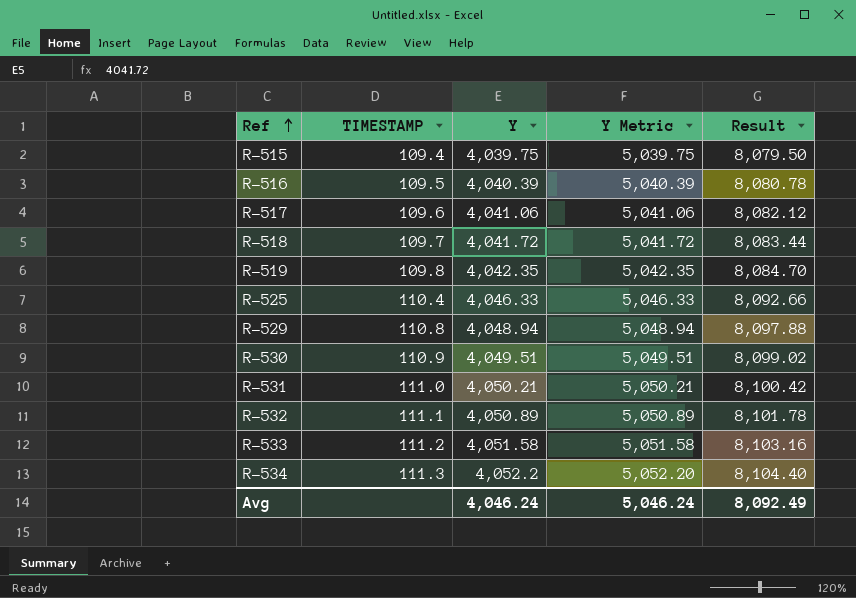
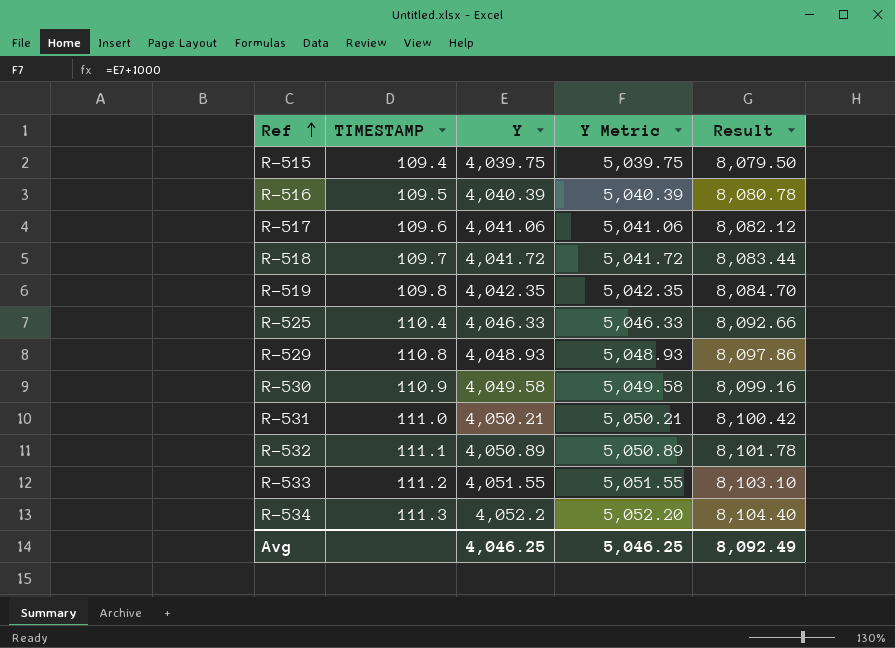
R-529 | Y: 4,048.94 -> 4,048.93
R-529 | Y Metric: 5,048.94 -> 5,048.93
R-529 | Result: 8,097.88 -> 8,097.86
R-530 | Y: 4,049.51 -> 4,049.58
R-530 | Y Metric: 5,049.51 -> 5,049.58
R-530 | Result: 8,099.02 -> 8,099.16
R-533 | Y: 4,051.58 -> 4,051.55
R-533 | Y Metric: 5,051.58 -> 5,051.55
R-533 | Result: 8,103.16 -> 8,103.10
Avg | Y: 4,046.24 -> 4,046.25
Avg | Y Metric: 5,046.24 -> 5,046.25

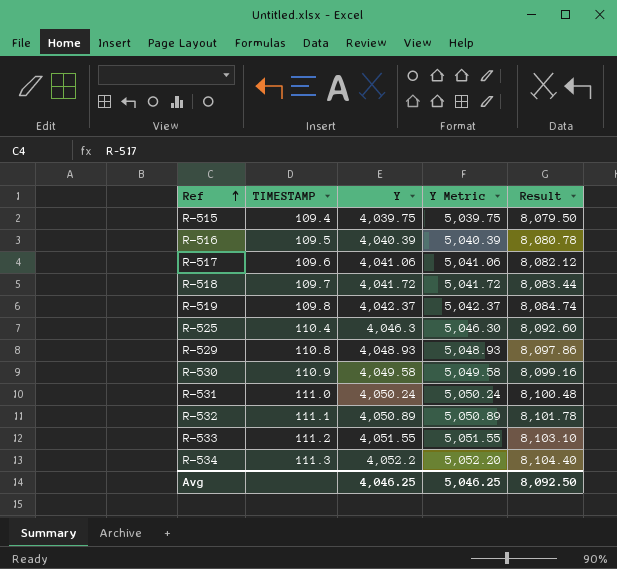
R-519 | Y: 4,042.35 -> 4,042.37
R-519 | Y Metric: 5,042.35 -> 5,042.37
R-519 | Result: 8,084.70 -> 8,084.74
R-525 | Y: 4,046.33 -> 4,046.3
R-525 | Y Metric: 5,046.33 -> 5,046.30
R-525 | Result: 8,092.66 -> 8,092.60
R-531 | Y: 4,050.21 -> 4,050.24
R-531 | Y Metric: 5,050.21 -> 5,050.24
R-531 | Result: 8,100.42 -> 8,100.48
Avg | Result: 8,092.49 -> 8,092.50

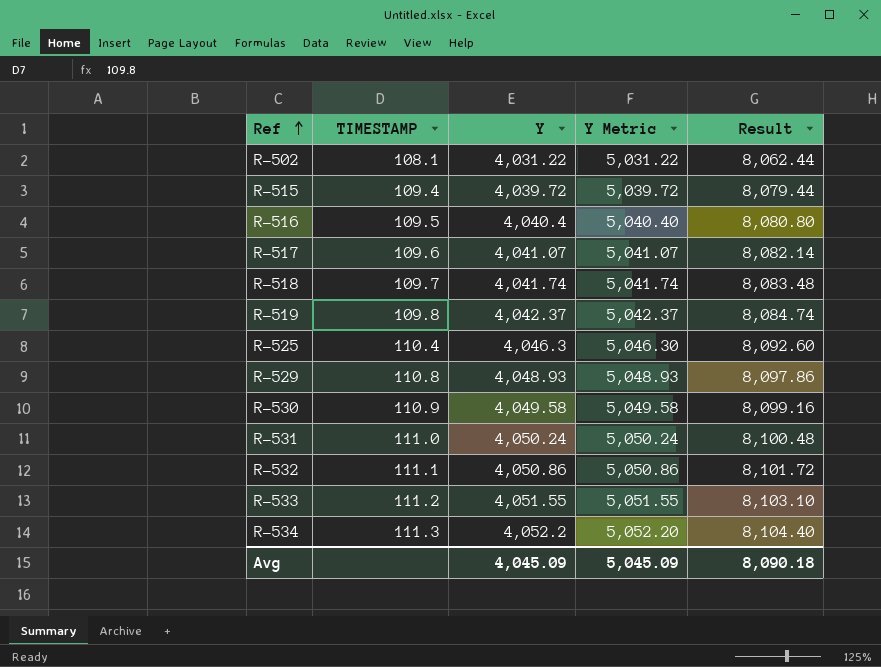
row R-502: none -> 108.1 | 4,031.22 | 5,031.22 | 8,062.44
R-515 | Y: 4,039.75 -> 4,039.72
R-515 | Y Metric: 5,039.75 -> 5,039.72
R-515 | Result: 8,079.50 -> 8,079.44
R-516 | Y: 4,040.39 -> 4,040.4
R-516 | Y Metric: 5,040.39 -> 5,040.40
R-516 | Result: 8,080.78 -> 8,080.80
R-517 | Y: 4,041.06 -> 4,041.07
R-517 | Y Metric: 5,041.06 -> 5,041.07
R-517 | Result: 8,082.12 -> 8,082.14
R-518 | Y: 4,041.72 -> 4,041.74
R-518 | Y Metric: 5,041.72 -> 5,041.74
R-518 | Result: 8,083.44 -> 8,083.48
R-532 | Y: 4,050.89 -> 4,050.86
R-532 | Y Metric: 5,050.89 -> 5,050.86
R-532 | Result: 8,101.78 -> 8,101.72
Avg | Y: 4,046.25 -> 4,045.09
Avg | Y Metric: 5,046.25 -> 5,045.09
Avg | Result: 8,092.50 -> 8,090.18

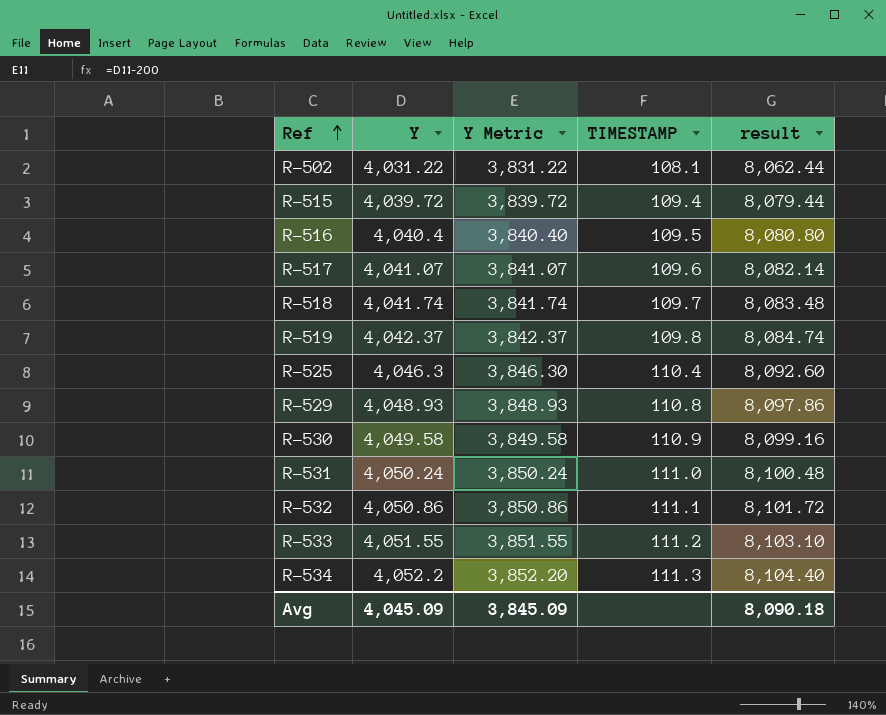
column Y Metric | formula: [Y] + 1000 -> [Y] - 200
column TIMESTAMP | position: 2 -> 4
column name: Result -> result
Avg | Y Metric: 5,045.09 -> 3,845.09

